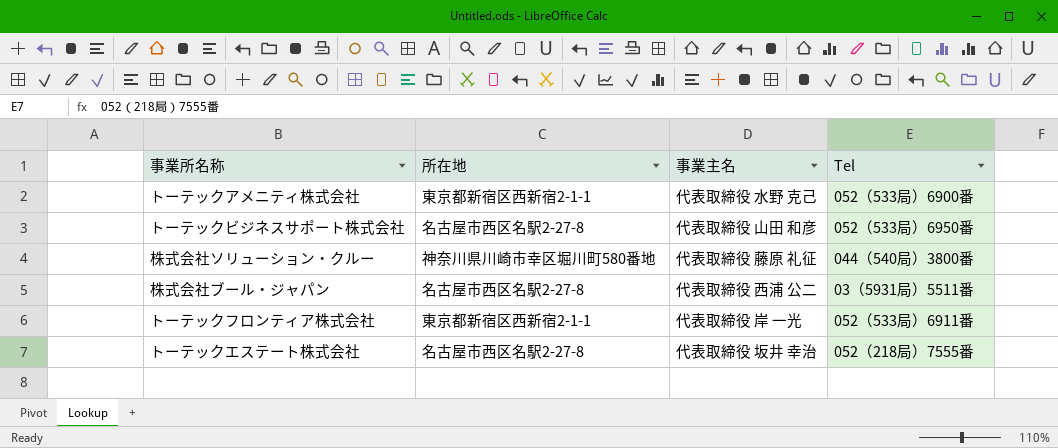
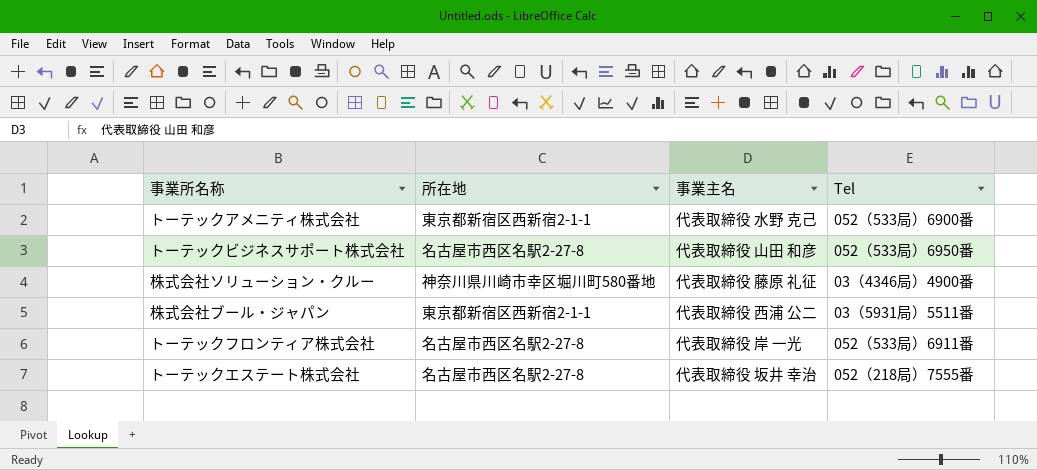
株式会社ソリューション・クルー | Tel: 044（540局）3800番 -> 03（4346局）4900番
株式会社ブール・ジャパン | 所在地: 名古屋市西区名駅2-27-8 -> 東京都新宿区西新宿2-1-1
トーテックフロンティア株式会社 | 所在地: 東京都新宿区西新宿2-1-1 -> 名古屋市西区名駅2-27-8

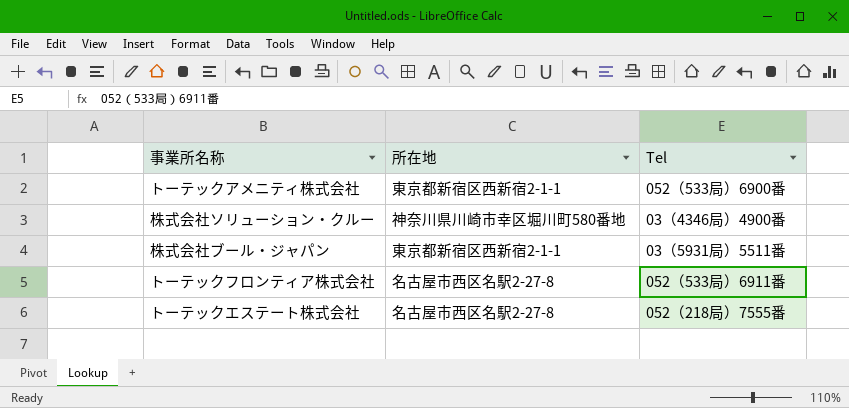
column 事業主名 | position: 3 -> none
row トーテックビジネスサポート株式会社: 名古屋市西区名駅2-27-8 | 代表取締役 山田 和彦 | 052（533局）6950番 -> none

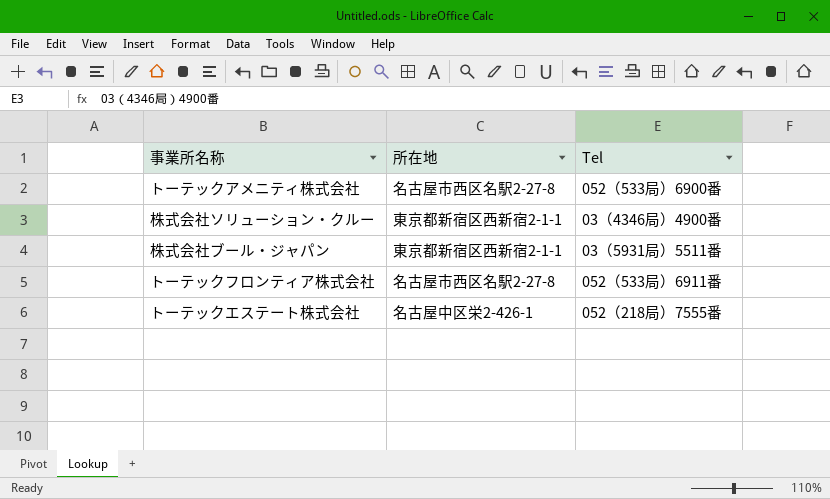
トーテックアメニティ株式会社 | 所在地: 東京都新宿区西新宿2-1-1 -> 名古屋市西区名駅2-27-8
株式会社ソリューション・クルー | 所在地: 神奈川県川崎市幸区堀川町580番地 -> 東京都新宿区西新宿2-1-1
トーテックエステート株式会社 | 所在地: 名古屋市西区名駅2-27-8 -> 名古屋中区栄2-426-1

